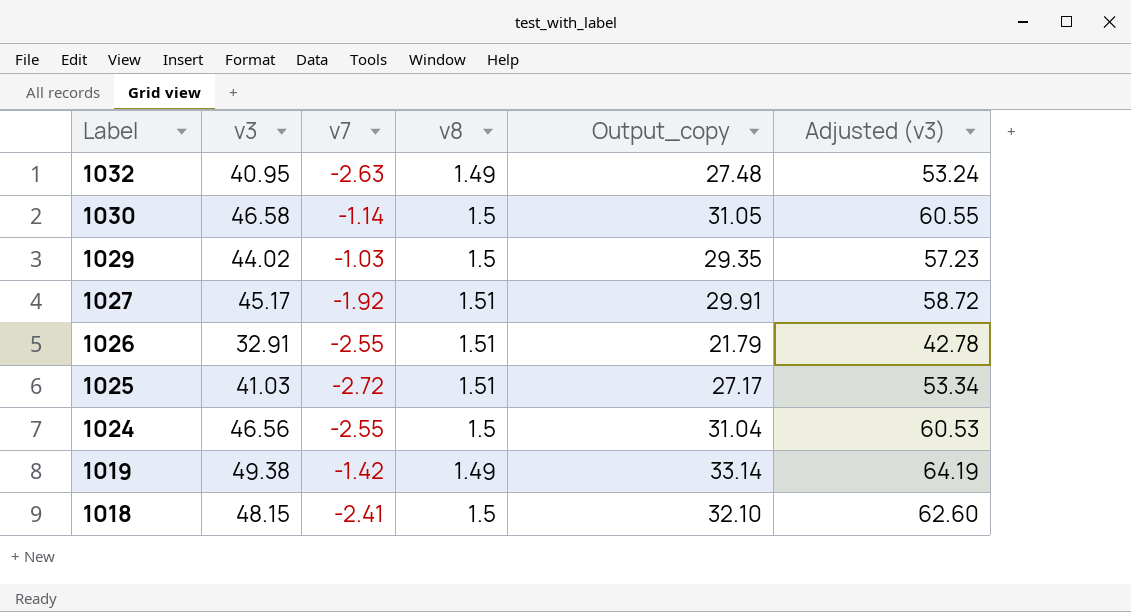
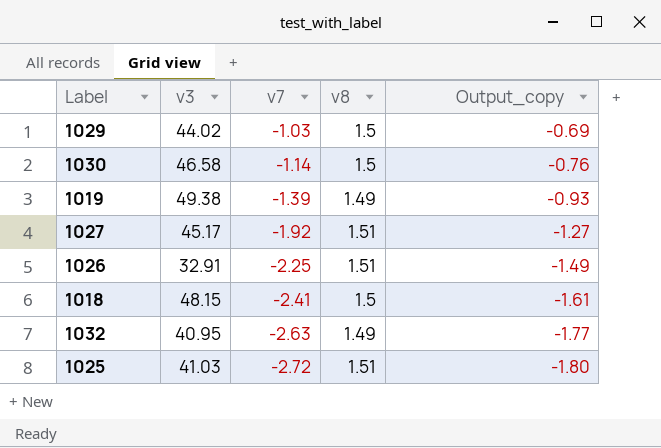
row order: Label descending -> v7 descending
column Adjusted (v3) | formula: [v3] * 1.3 -> none
column Output_copy | formula: [v3] / [v8] -> [v7] / [v8]
row 1024: 46.56 | -2.55 | 1.5 | 31.04 | 60.53 -> none
1019 | v7: -1.42 -> -1.39
1026 | v7: -2.55 -> -2.25

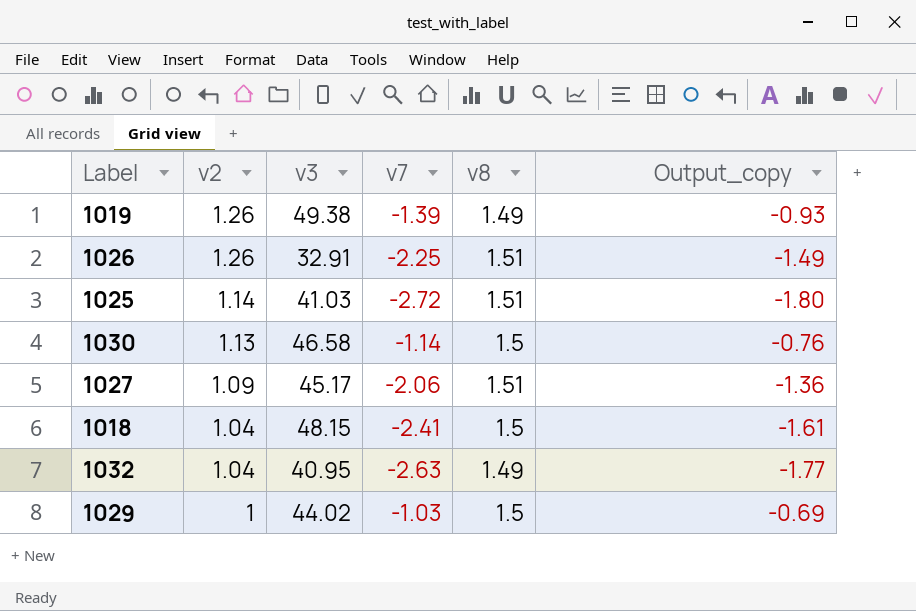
row order: v7 descending -> v2 descending
column v2 | position: none -> 2
1027 | v7: -1.92 -> -2.06
1027 | Output_copy: -1.27 -> -1.36

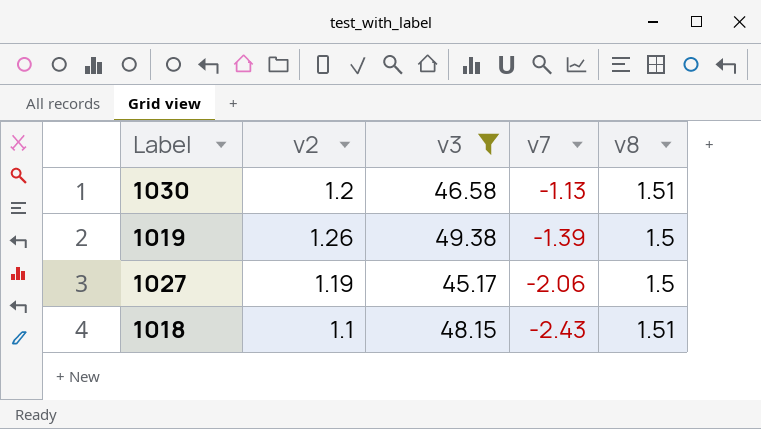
filter: none -> v3 >= 45.17
row order: v2 descending -> v7 descending
column Output_copy | formula: [v7] / [v8] -> none
1030 | v2: 1.13 -> 1.2
1030 | v7: -1.14 -> -1.13
1030 | v8: 1.5 -> 1.51
1019 | v8: 1.49 -> 1.5
1027 | v2: 1.09 -> 1.19
1027 | v8: 1.51 -> 1.5
1018 | v2: 1.04 -> 1.1
1018 | v7: -2.41 -> -2.43
1018 | v8: 1.5 -> 1.51

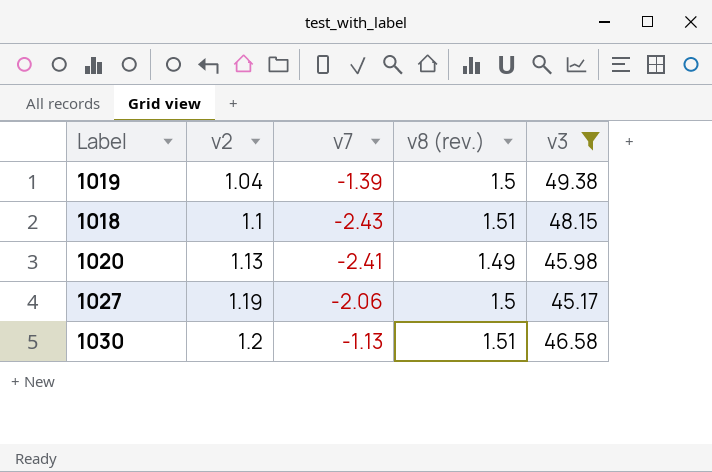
row order: v7 descending -> v2 ascending
column name: v8 -> v8 (rev.)
column v3 | position: 3 -> 5
1019 | v2: 1.26 -> 1.04
row 1020: none -> 1.13 | -2.41 | 1.49 | 45.98

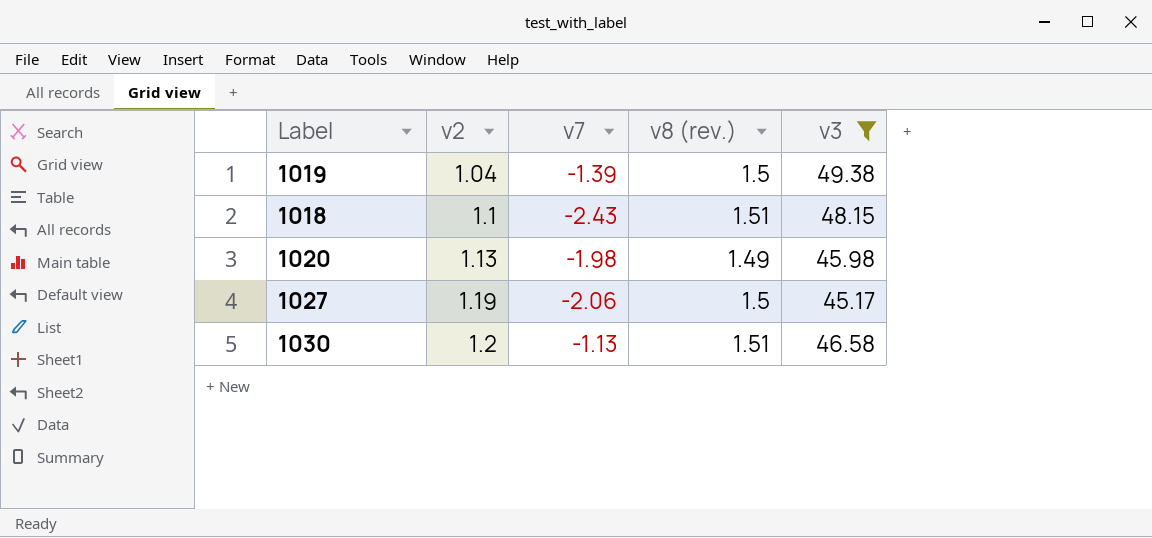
1020 | v7: -2.41 -> -1.98

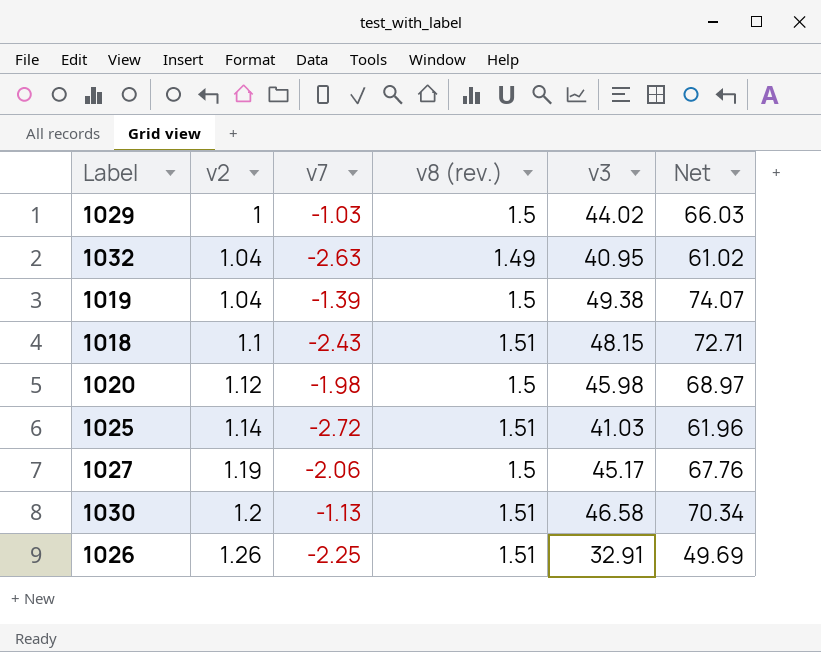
filter: v3 >= 45.17 -> none
column Net | formula: none -> [v8 (rev.)] * [v3]
1020 | v2: 1.13 -> 1.12
1020 | v8 (rev.): 1.49 -> 1.5

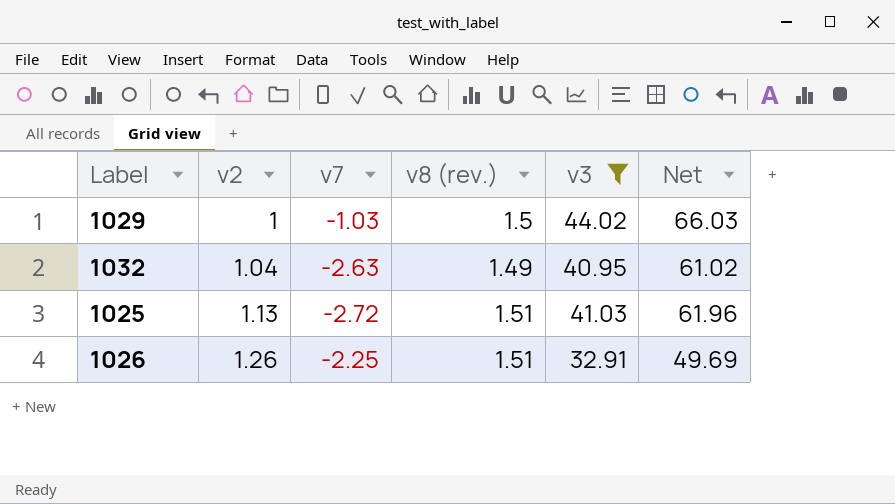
filter: none -> v3 <= 44.02
1025 | v2: 1.14 -> 1.13

